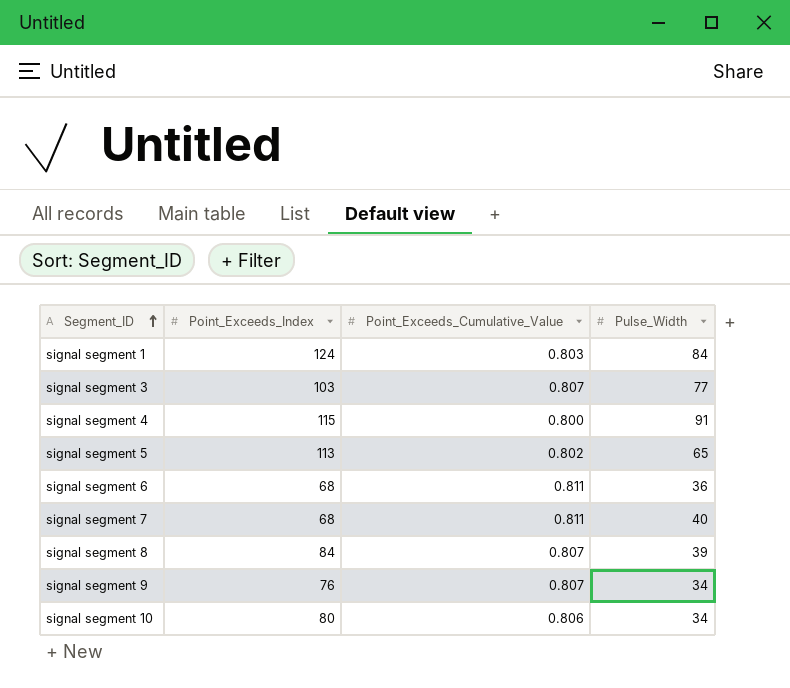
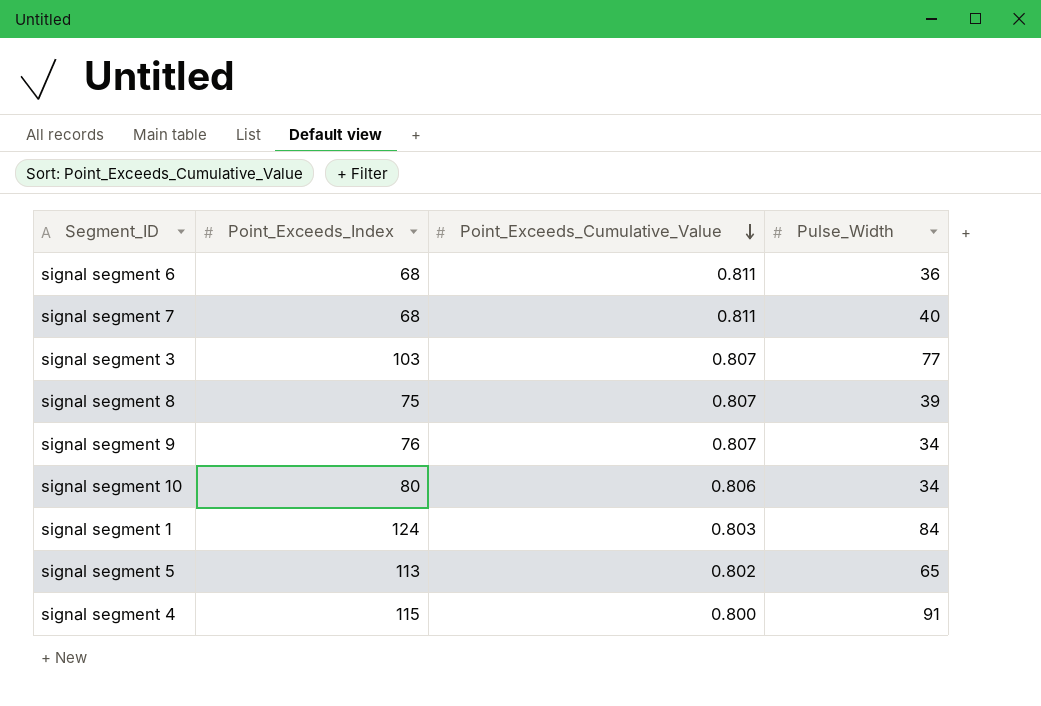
row order: Segment_ID ascending -> Point_Exceeds_Cumulative_Value descending
signal segment 8 | Point_Exceeds_Index: 84 -> 75

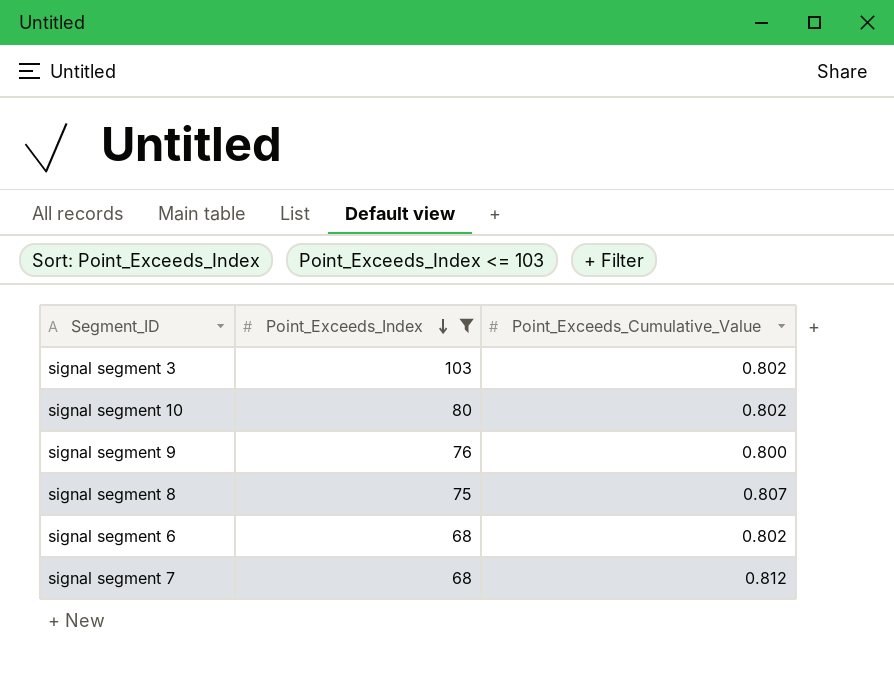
filter: none -> Point_Exceeds_Index <= 103
row order: Point_Exceeds_Cumulative_Value descending -> Point_Exceeds_Index descending
column Pulse_Width | position: 4 -> none
signal segment 3 | Point_Exceeds_Cumulative_Value: 0.807 -> 0.802
signal segment 10 | Point_Exceeds_Cumulative_Value: 0.806 -> 0.802
signal segment 9 | Point_Exceeds_Cumulative_Value: 0.807 -> 0.800
signal segment 6 | Point_Exceeds_Cumulative_Value: 0.811 -> 0.802
signal segment 7 | Point_Exceeds_Cumulative_Value: 0.811 -> 0.812

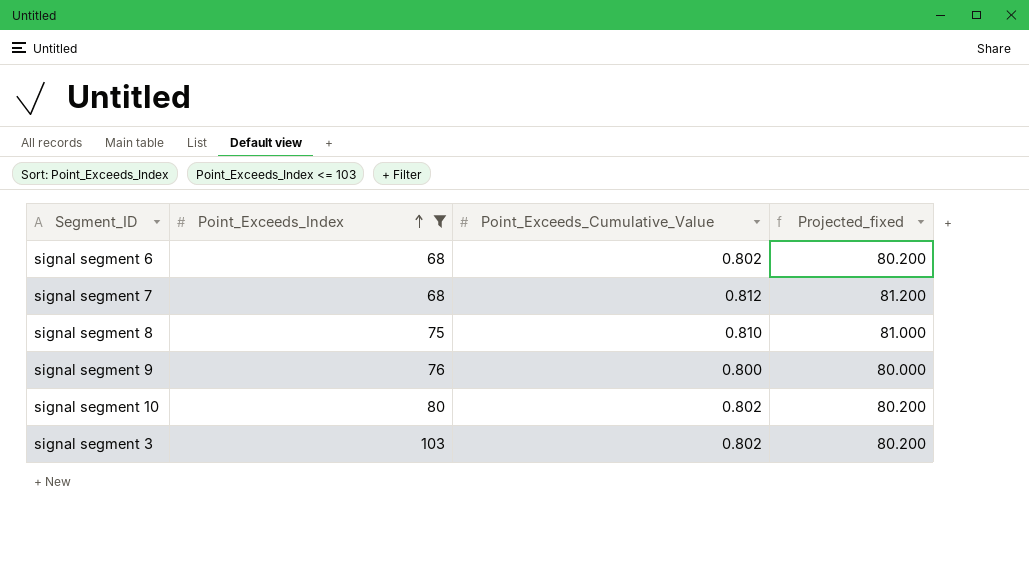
row order: Point_Exceeds_Index descending -> Point_Exceeds_Index ascending
column Projected_fixed | formula: none -> [Point_Exceeds_Cumulative_Value] * 100
signal segment 8 | Point_Exceeds_Cumulative_Value: 0.807 -> 0.810

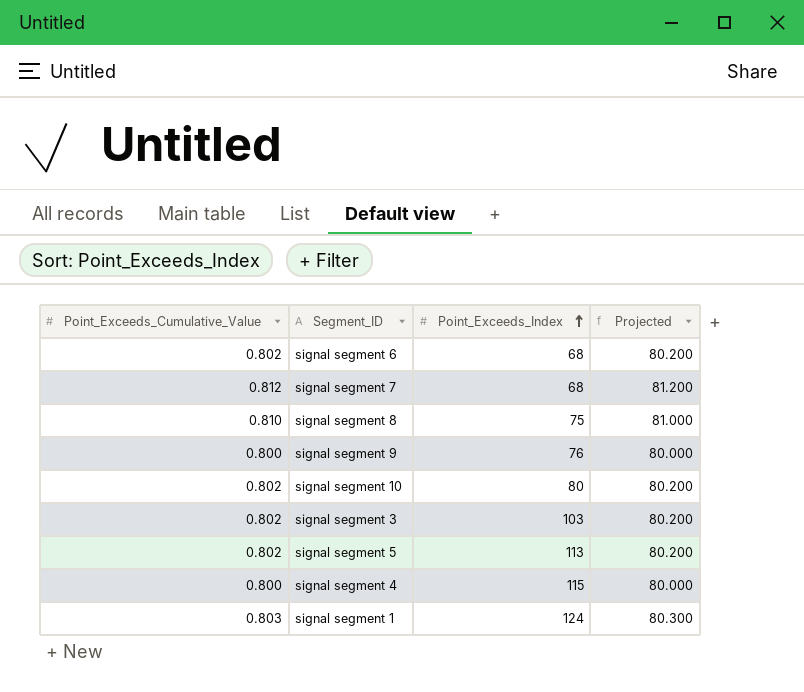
filter: Point_Exceeds_Index <= 103 -> none
column Point_Exceeds_Cumulative_Value | position: 3 -> 1
column name: Projected_fixed -> Projected

